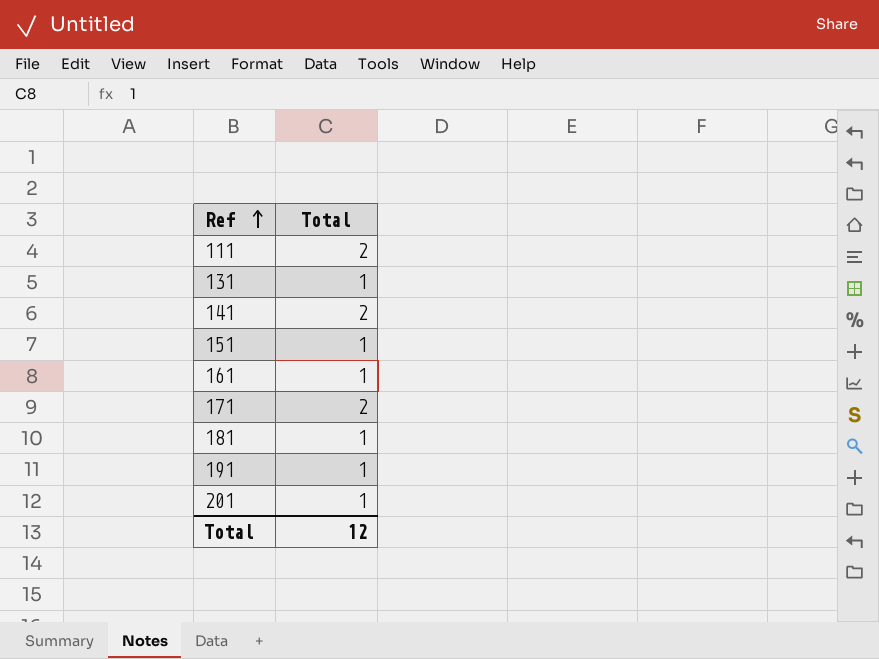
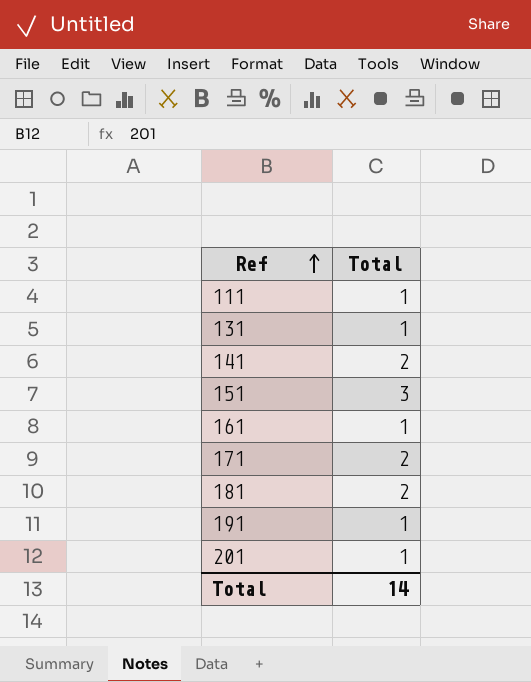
111 | Total: 2 -> 1
151 | Total: 1 -> 3
181 | Total: 1 -> 2
Total | Total: 12 -> 14

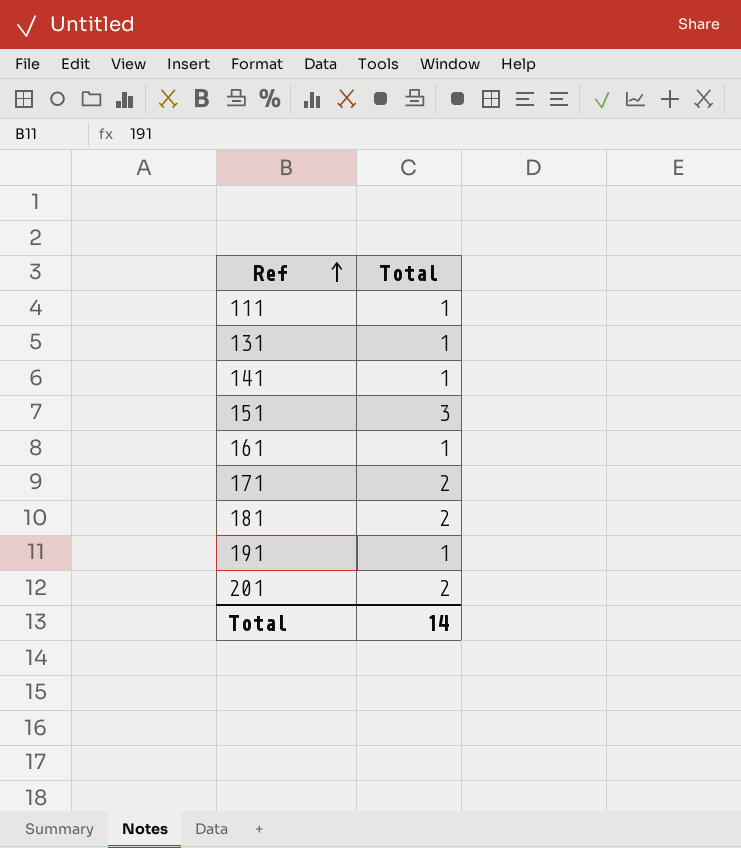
141 | Total: 2 -> 1
201 | Total: 1 -> 2

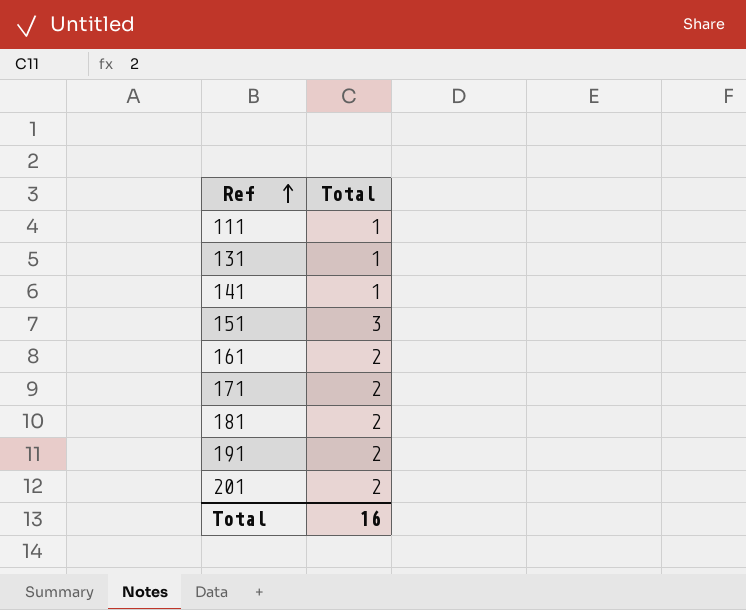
161 | Total: 1 -> 2
191 | Total: 1 -> 2
Total | Total: 14 -> 16

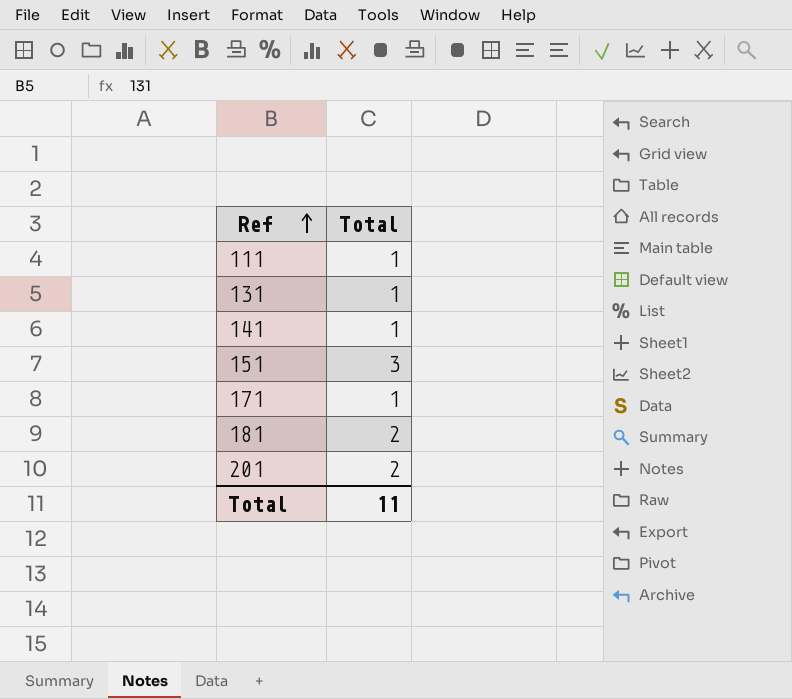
row 161: 2 -> none
row 191: 2 -> none
171 | Total: 2 -> 1
Total | Total: 16 -> 11

